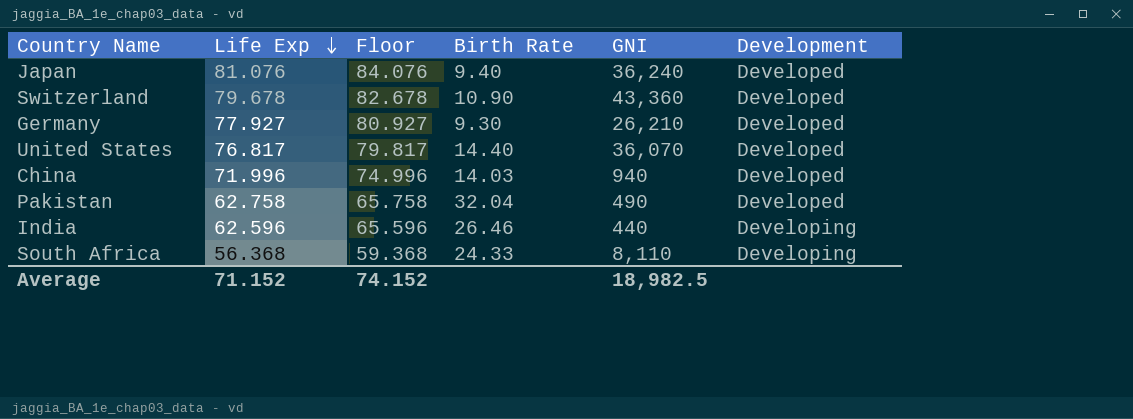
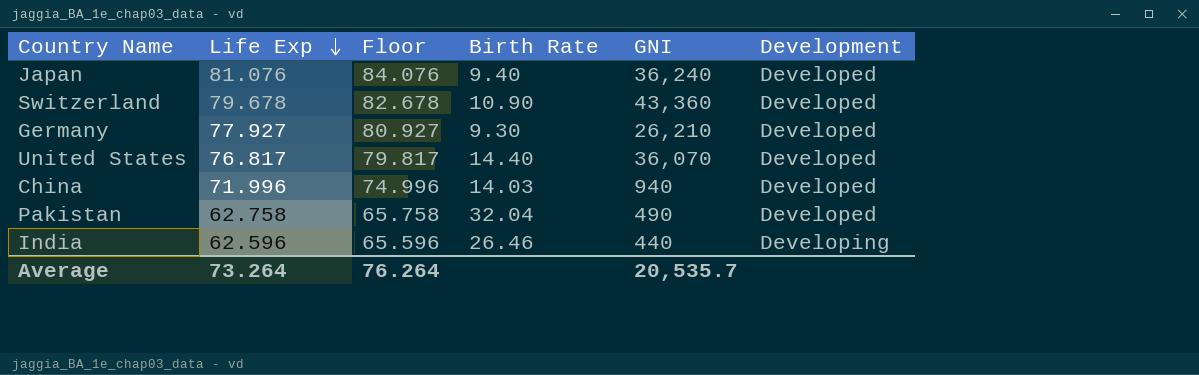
row South Africa: 56.368 | 59.368 | 24.33 | 8,110 | Developing -> none
Average | Life Exp: 71.152 -> 73.264
Average | Floor: 74.152 -> 76.264
Average | GNI: 18,982.5 -> 20,535.7

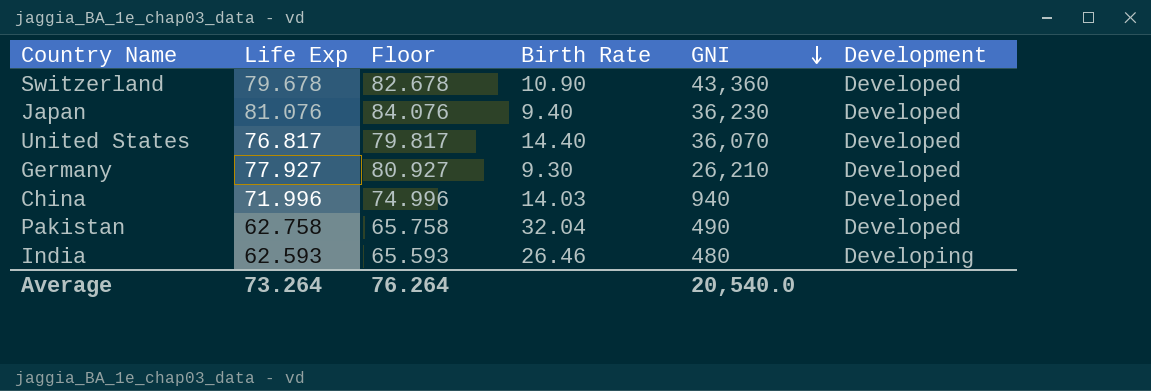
row order: Life Exp descending -> GNI descending
Japan | GNI: 36,240 -> 36,230
India | Life Exp: 62.596 -> 62.593
India | Floor: 65.596 -> 65.593
India | GNI: 440 -> 480
Average | GNI: 20,535.7 -> 20,540.0

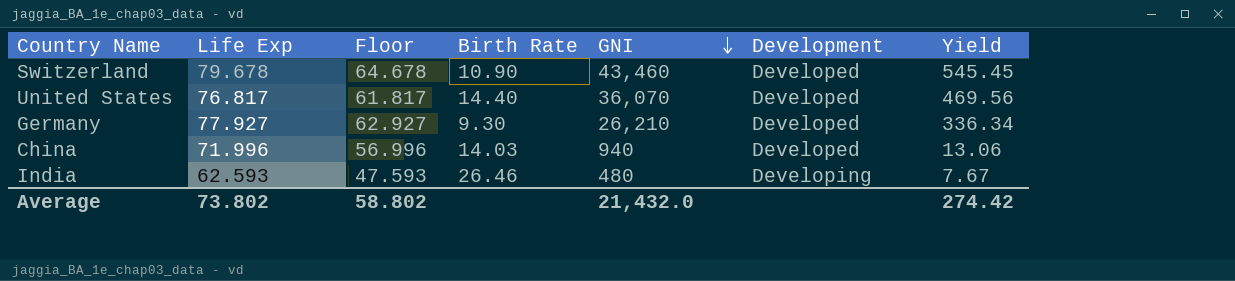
column Floor | formula: [Life Exp] + 3 -> [Life Exp] - 15
column Yield | formula: none -> [GNI] / [Life Exp]
row Japan: 81.076 | 84.076 | 9.40 | 36,230 | Developed -> none
row Pakistan: 62.758 | 65.758 | 32.04 | 490 | Developed -> none
Switzerland | GNI: 43,360 -> 43,460
Average | Life Exp: 73.264 -> 73.802
Average | Floor: 76.264 -> 58.802
Average | GNI: 20,540.0 -> 21,432.0

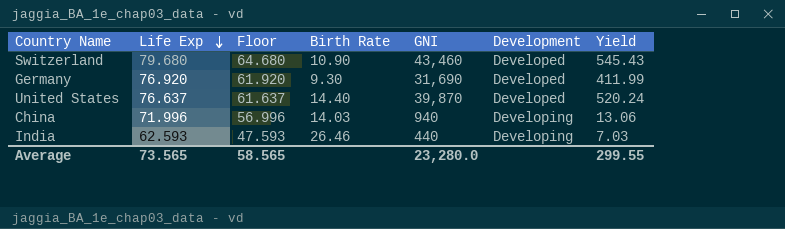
row order: GNI descending -> Life Exp descending
Switzerland | Life Exp: 79.678 -> 79.680
Switzerland | Floor: 64.678 -> 64.680
Switzerland | Yield: 545.45 -> 545.43
Germany | Life Exp: 77.927 -> 76.920
Germany | Floor: 62.927 -> 61.920
Germany | GNI: 26,210 -> 31,690
Germany | Yield: 336.34 -> 411.99
United States | Life Exp: 76.817 -> 76.637
United States | Floor: 61.817 -> 61.637
United States | GNI: 36,070 -> 39,870
United States | Yield: 469.56 -> 520.24
China | Development: Developed -> Developing
India | GNI: 480 -> 440
India | Yield: 7.67 -> 7.03
Average | Life Exp: 73.802 -> 73.565
Average | Floor: 58.802 -> 58.565
Average | GNI: 21,432.0 -> 23,280.0
Average | Yield: 274.42 -> 299.55

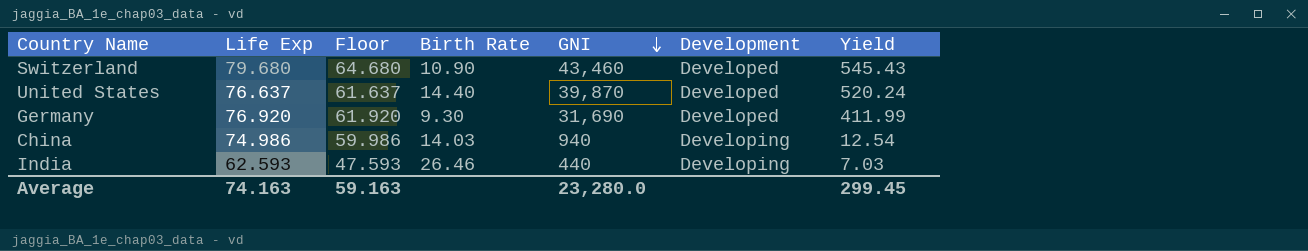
row order: Life Exp descending -> GNI descending
China | Life Exp: 71.996 -> 74.986
China | Floor: 56.996 -> 59.986
China | Yield: 13.06 -> 12.54
Average | Life Exp: 73.565 -> 74.163
Average | Floor: 58.565 -> 59.163
Average | Yield: 299.55 -> 299.45

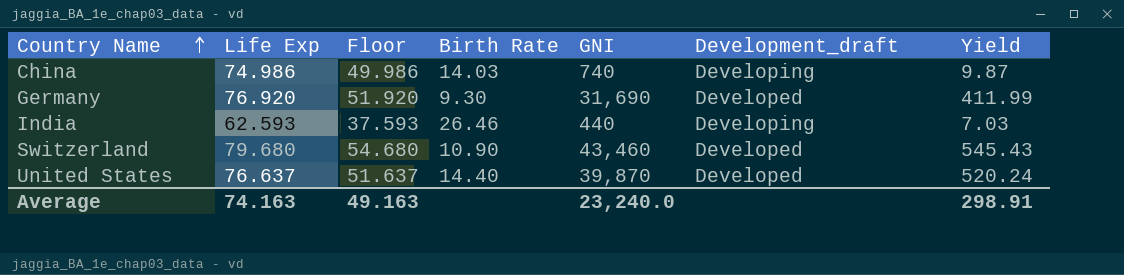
row order: GNI descending -> Country Name ascending
column Floor | formula: [Life Exp] - 15 -> [Life Exp] - 25
column name: Development -> Development_draft
China | GNI: 940 -> 740
China | Yield: 12.54 -> 9.87
Average | Floor: 59.163 -> 49.163
Average | GNI: 23,280.0 -> 23,240.0
Average | Yield: 299.45 -> 298.91

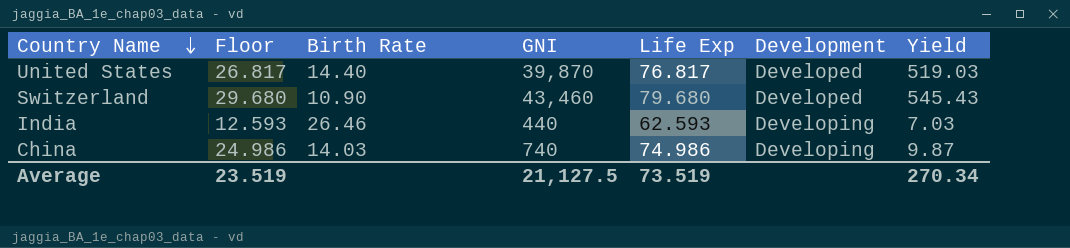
row order: Country Name ascending -> Country Name descending
column Floor | formula: [Life Exp] - 25 -> [Life Exp] - 50
column Life Exp | position: 2 -> 5
column name: Development_draft -> Development
row Germany: 76.920 | 51.920 | 9.30 | 31,690 | Developed | 411.99 -> none
United States | Life Exp: 76.637 -> 76.817
United States | Yield: 520.24 -> 519.03
Average | Floor: 49.163 -> 23.519
Average | GNI: 23,240.0 -> 21,127.5
Average | Life Exp: 74.163 -> 73.519
Average | Yield: 298.91 -> 270.34

